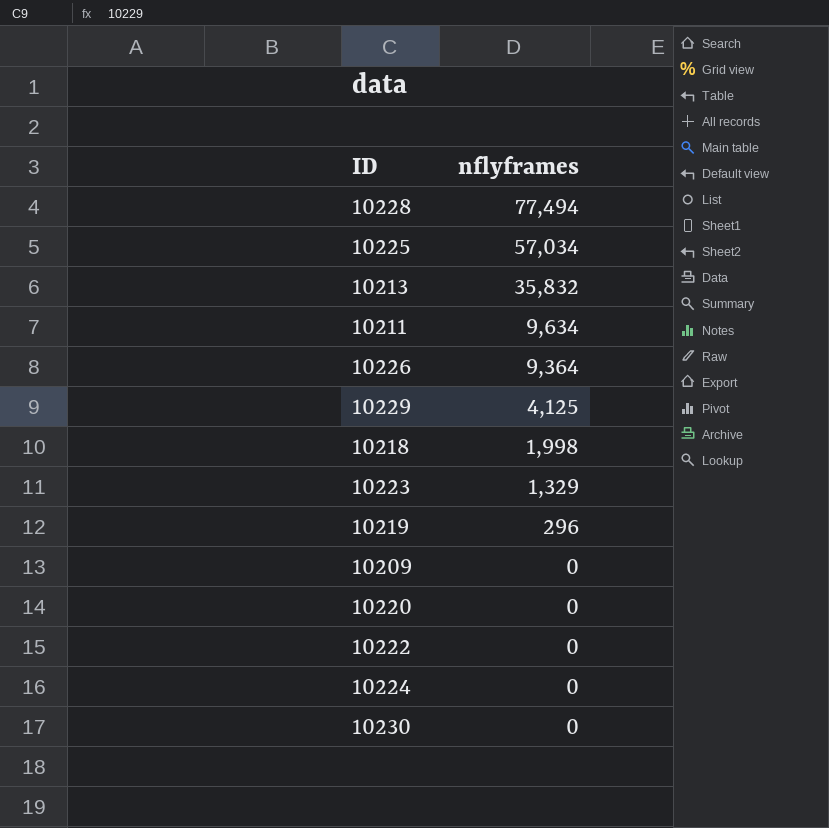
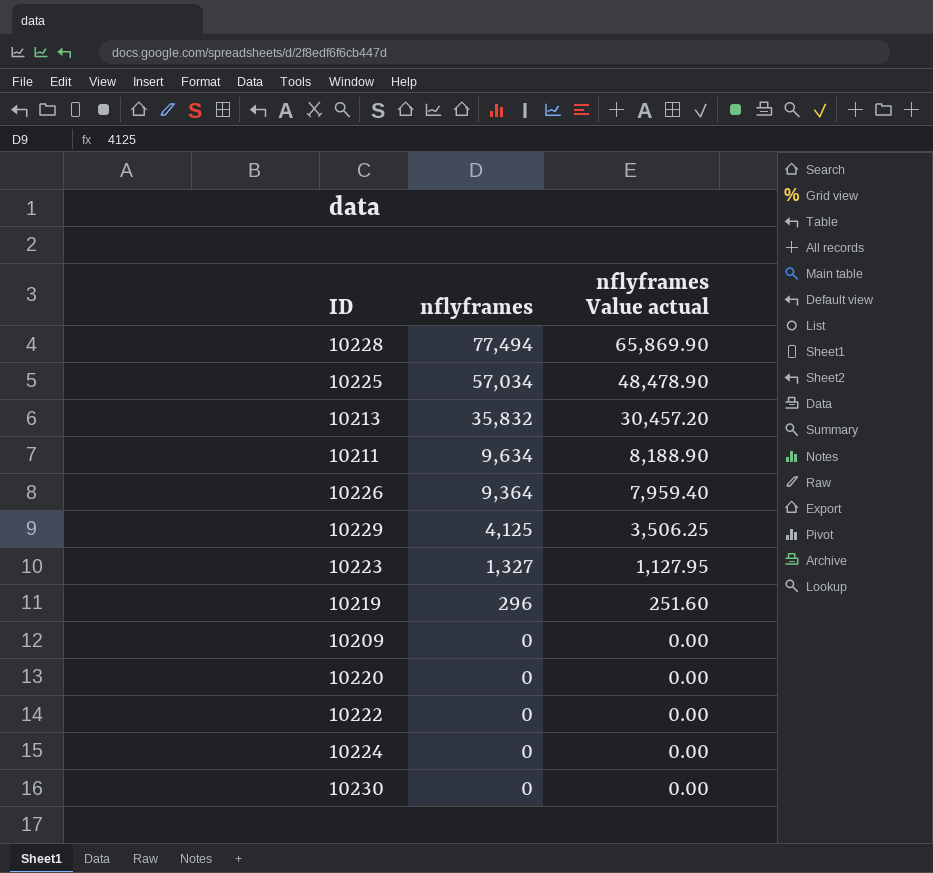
column nflyframes Value actual | formula: none -> [nflyframes] * 0.85
row 10218: 1,998 -> none
10223 | nflyframes: 1,329 -> 1,327

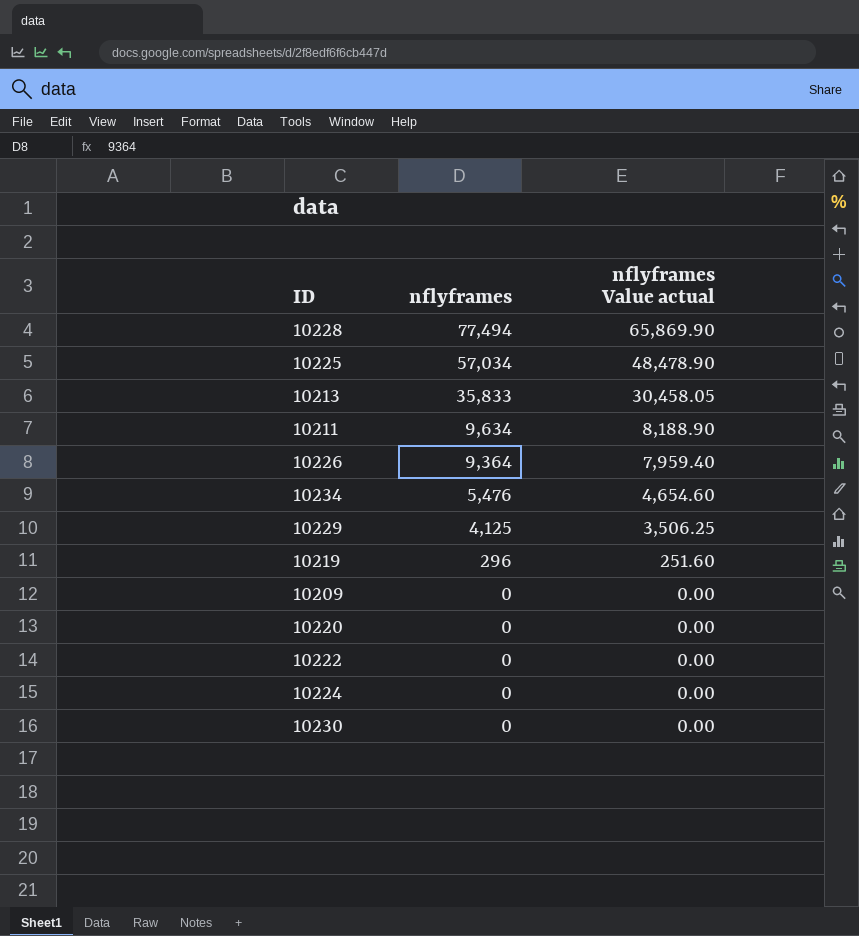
row 10223: 1,327 | 1,127.95 -> none
10213 | nflyframes: 35,832 -> 35,833
10213 | nflyframes Value actual: 30,457.20 -> 30,458.05
row 10234: none -> 5,476 | 4,654.60

